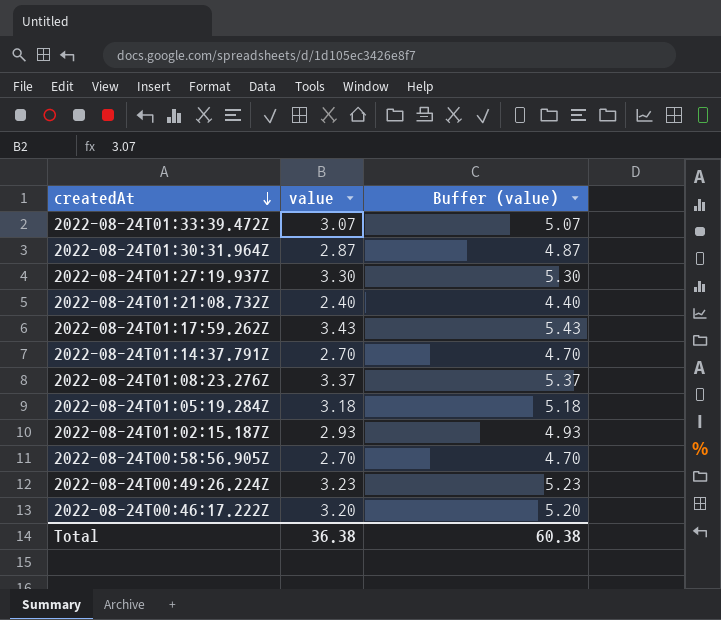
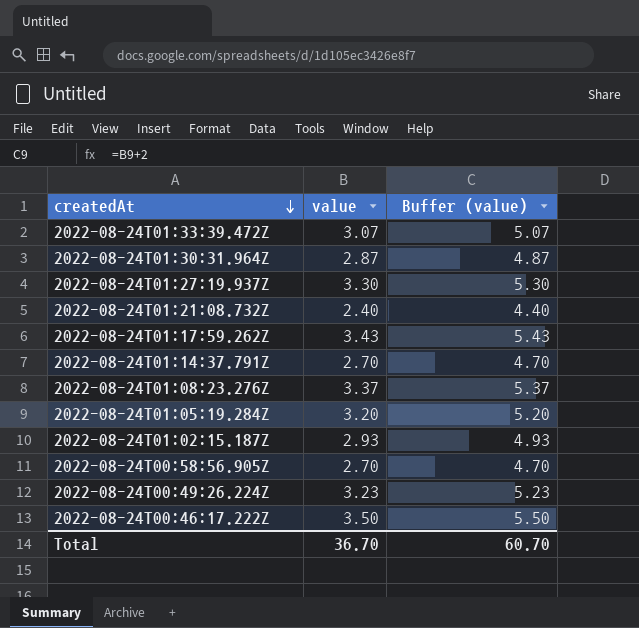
2022-08-24T01:05:19.284Z | value: 3.18 -> 3.20
2022-08-24T01:05:19.284Z | Buffer (value): 5.18 -> 5.20
2022-08-24T00:46:17.222Z | value: 3.20 -> 3.50
2022-08-24T00:46:17.222Z | Buffer (value): 5.20 -> 5.50
Total | value: 36.38 -> 36.70
Total | Buffer (value): 60.38 -> 60.70

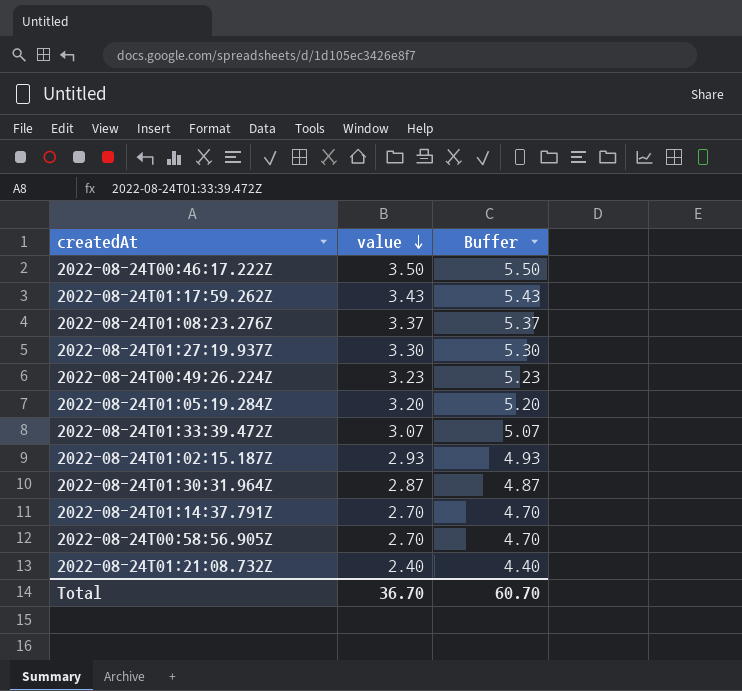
row order: createdAt descending -> value descending
column name: Buffer (value) -> Buffer

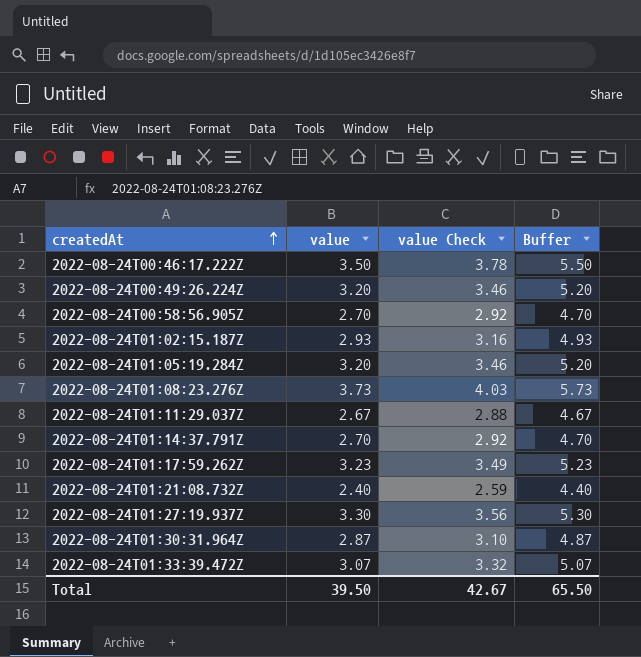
row order: value descending -> createdAt ascending
column value Check | formula: none -> [value] * 1.08
2022-08-24T00:49:26.224Z | value: 3.23 -> 3.20
2022-08-24T00:49:26.224Z | Buffer: 5.23 -> 5.20
2022-08-24T01:08:23.276Z | value: 3.37 -> 3.73
2022-08-24T01:08:23.276Z | Buffer: 5.37 -> 5.73
row 2022-08-24T01:11:29.037Z: none -> 2.67 | 2.88 | 4.67
2022-08-24T01:17:59.262Z | value: 3.43 -> 3.23
2022-08-24T01:17:59.262Z | Buffer: 5.43 -> 5.23
Total | value: 36.70 -> 39.50
Total | Buffer: 60.70 -> 65.50

